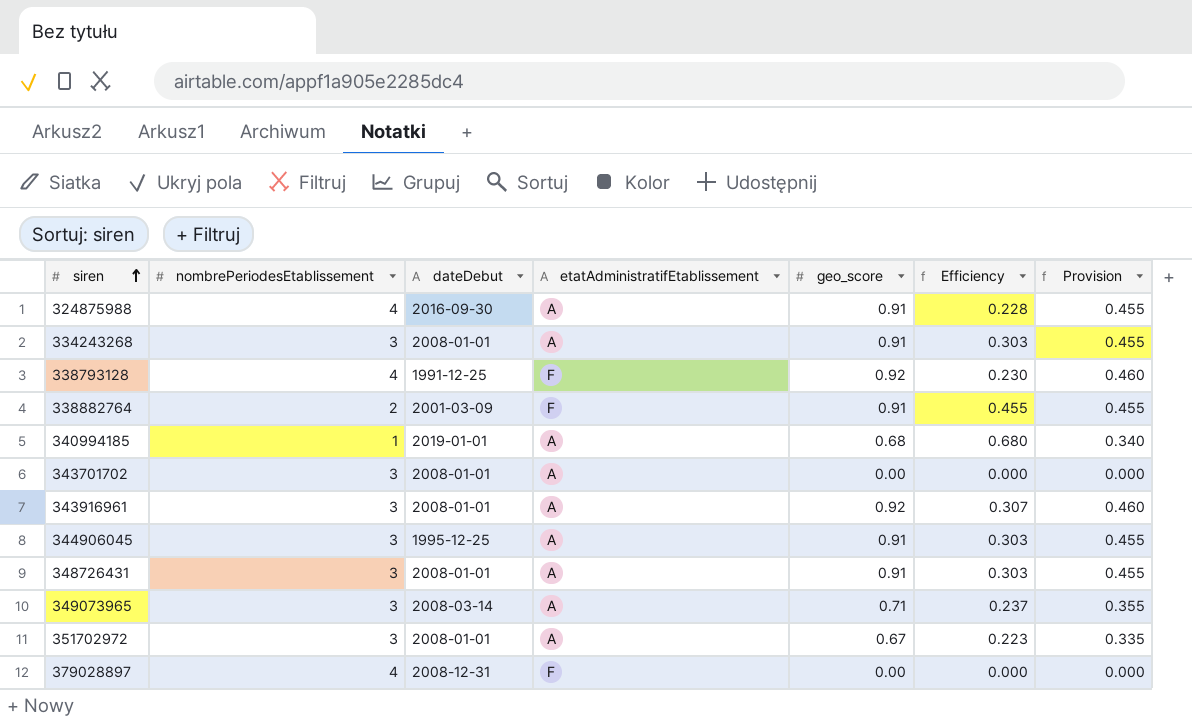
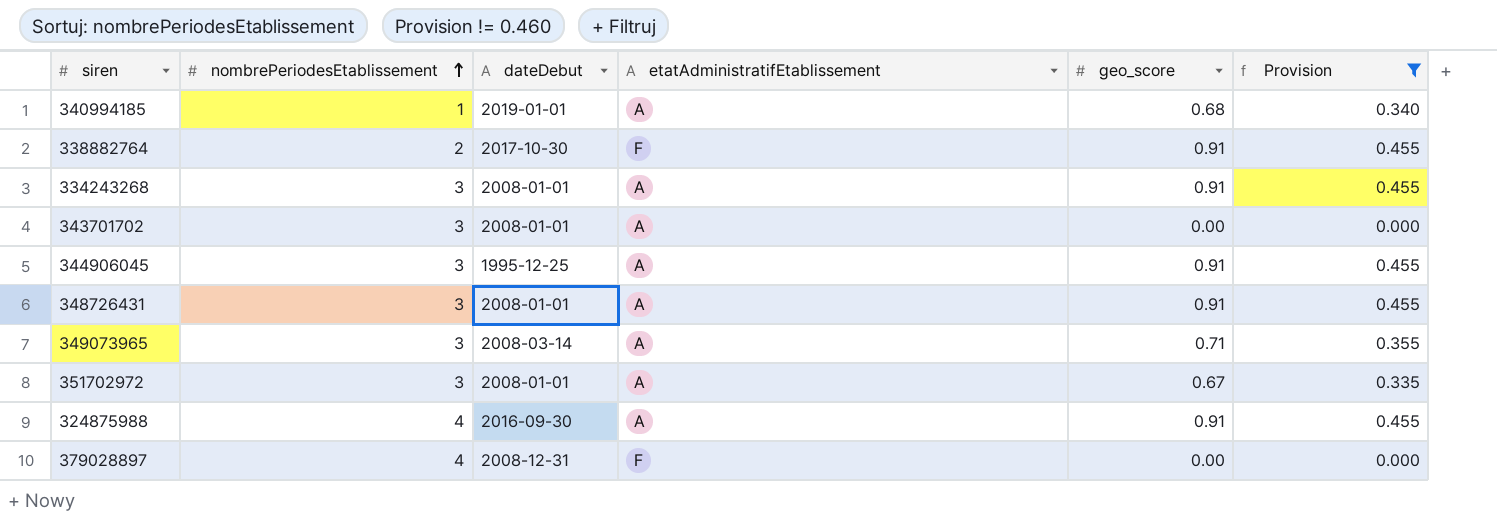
filter: none -> Provision != 0.460
row order: siren ascending -> nombrePeriodesEtablissement ascending
column Efficiency | formula: [geo_score] / [nombrePeriodesEtablissement] -> none
338882764 | dateDebut: 2001-03-09 -> 2017-10-30

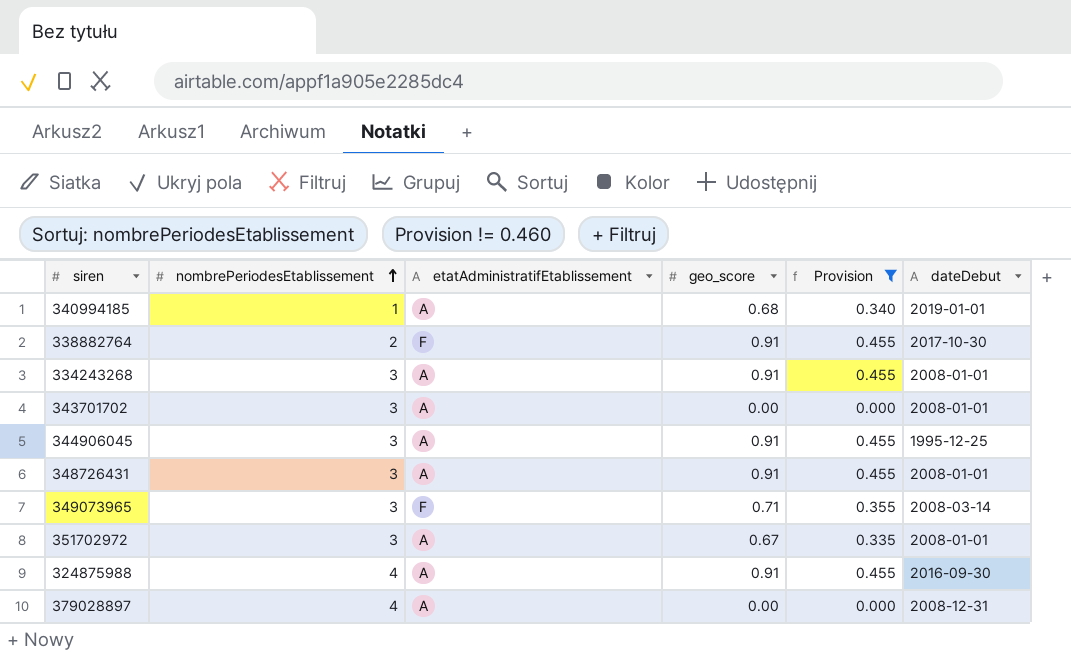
column dateDebut | position: 3 -> 6
349073965 | etatAdministratifEtablissement: A -> F
379028897 | etatAdministratifEtablissement: F -> A

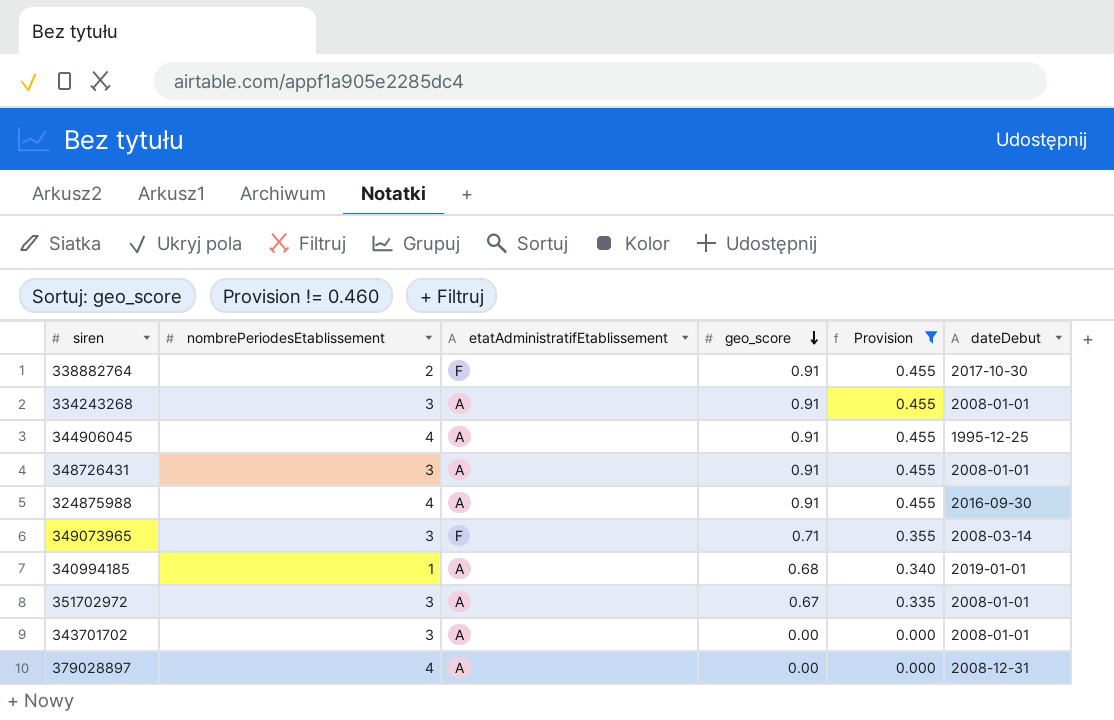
row order: nombrePeriodesEtablissement ascending -> geo_score descending
344906045 | nombrePeriodesEtablissement: 3 -> 4

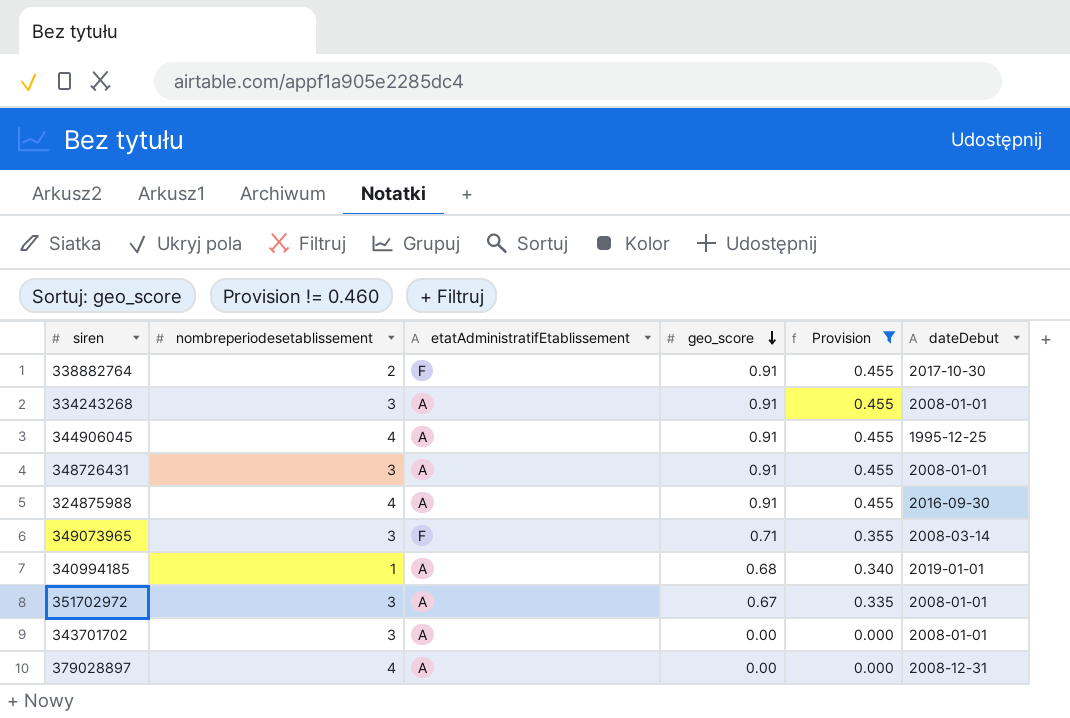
column name: nombrePeriodesEtablissement -> nombreperiodesetablissement

